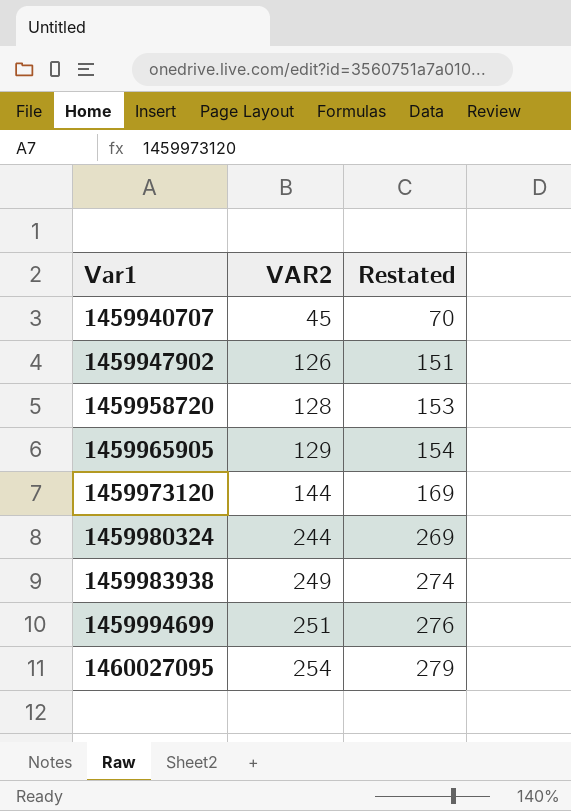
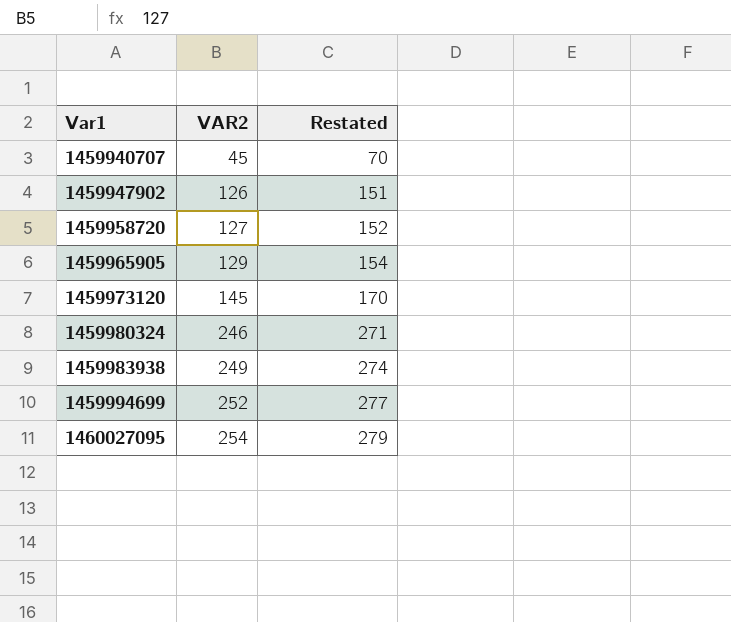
1459958720 | VAR2: 128 -> 127
1459958720 | Restated: 153 -> 152
1459973120 | VAR2: 144 -> 145
1459973120 | Restated: 169 -> 170
1459980324 | VAR2: 244 -> 246
1459980324 | Restated: 269 -> 271
1459994699 | VAR2: 251 -> 252
1459994699 | Restated: 276 -> 277

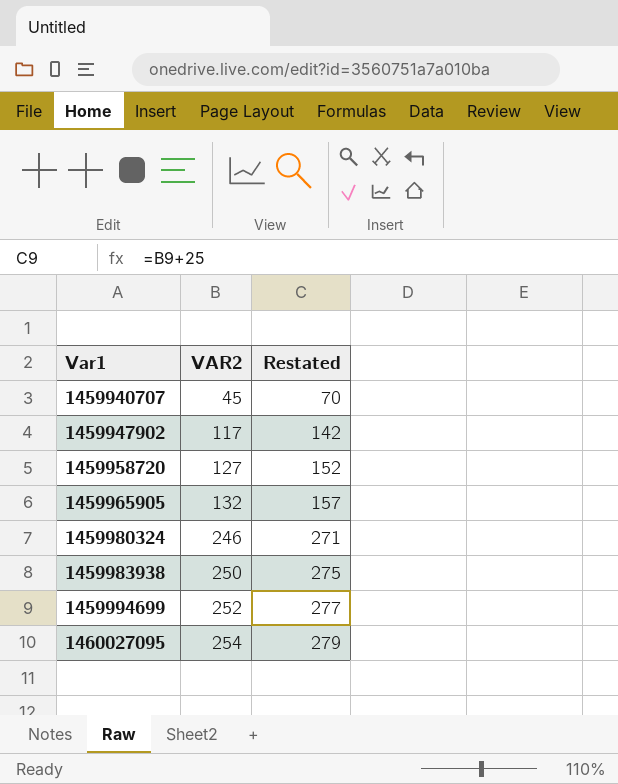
row 1459973120: 145 | 170 -> none
1459947902 | VAR2: 126 -> 117
1459947902 | Restated: 151 -> 142
1459965905 | VAR2: 129 -> 132
1459965905 | Restated: 154 -> 157
1459983938 | VAR2: 249 -> 250
1459983938 | Restated: 274 -> 275

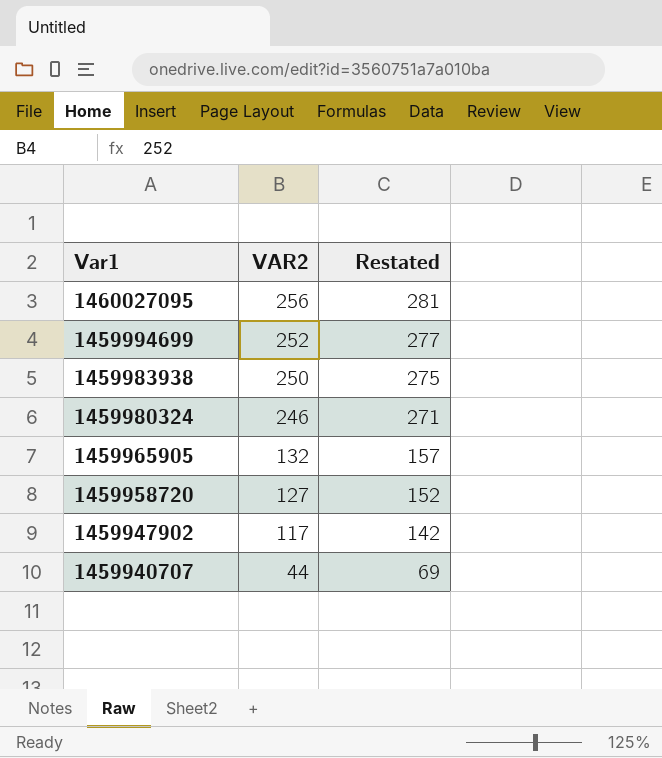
row order: Var1 ascending -> Var1 descending
1460027095 | VAR2: 254 -> 256
1460027095 | Restated: 279 -> 281
1459940707 | VAR2: 45 -> 44
1459940707 | Restated: 70 -> 69

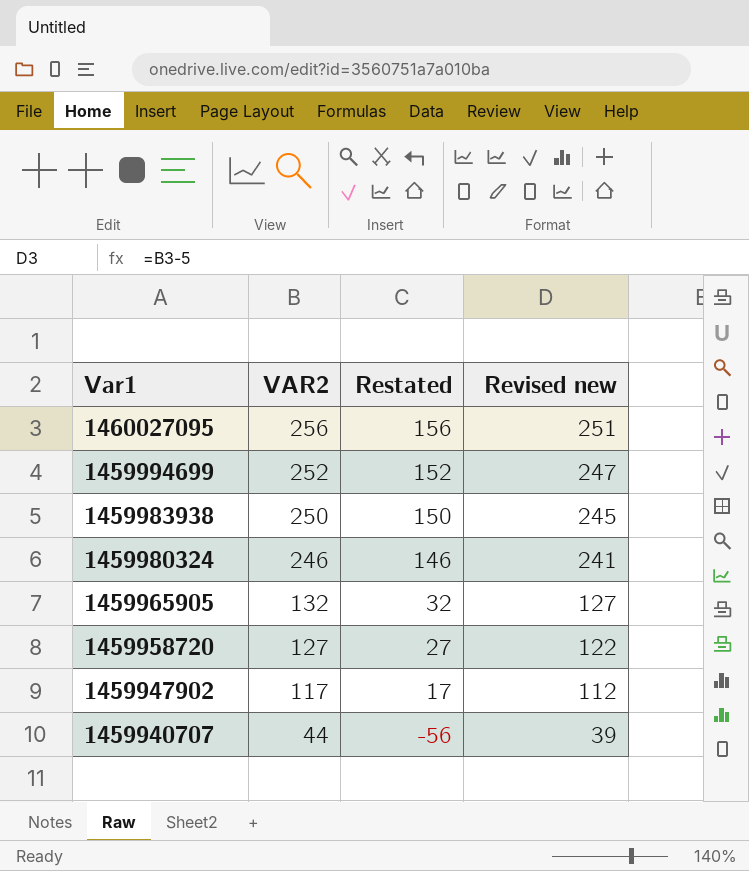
column Restated | formula: [VAR2] + 25 -> [VAR2] - 100
column Revised new | formula: none -> [VAR2] - 5

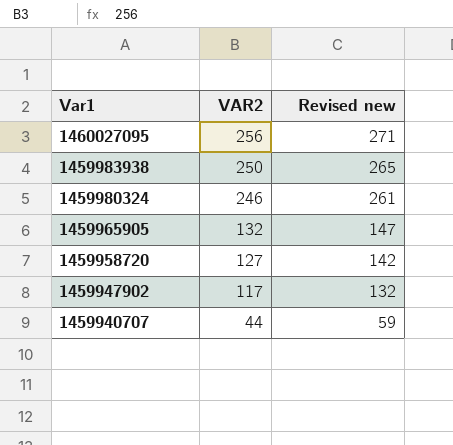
column Restated | formula: [VAR2] - 100 -> none
column Revised new | formula: [VAR2] - 5 -> [VAR2] + 15
row 1459994699: 252 | 152 | 247 -> none

